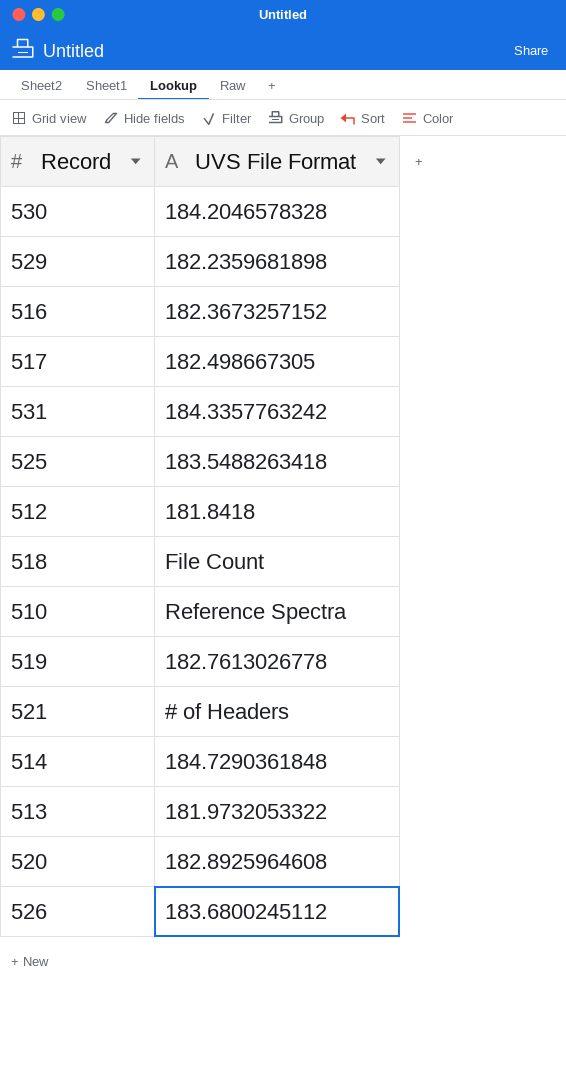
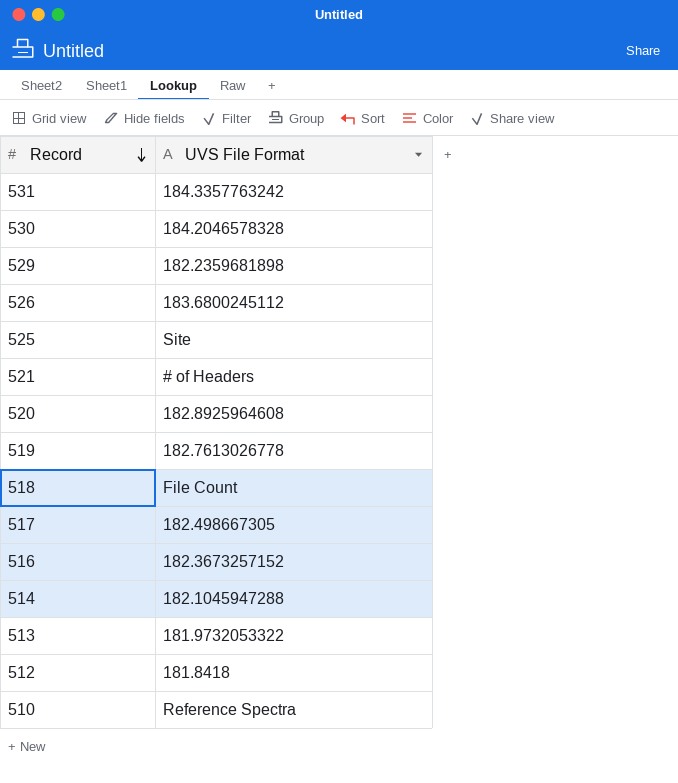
row order: none -> Record descending
525 | UVS File Format: 183.5488263418 -> Site
514 | UVS File Format: 184.7290361848 -> 182.1045947288

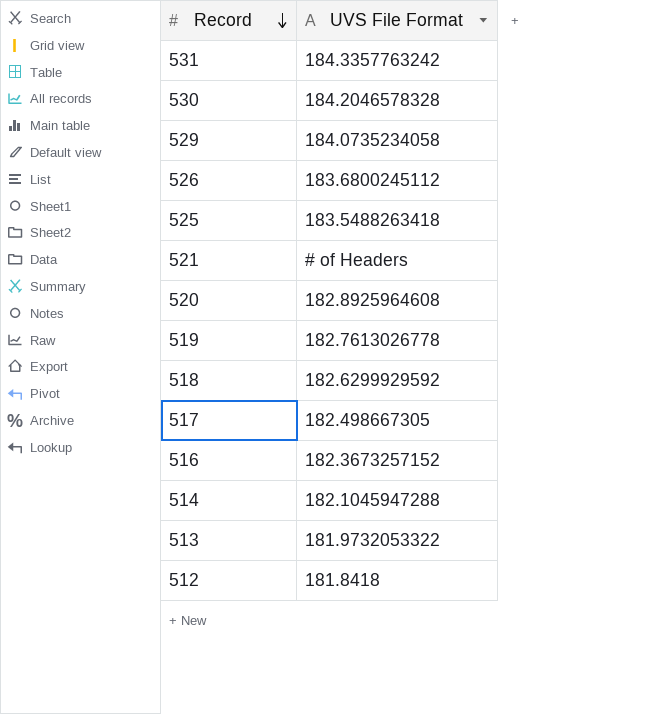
row 510: Reference Spectra -> none
529 | UVS File Format: 182.2359681898 -> 184.0735234058
525 | UVS File Format: Site -> 183.5488263418
518 | UVS File Format: File Count -> 182.6299929592

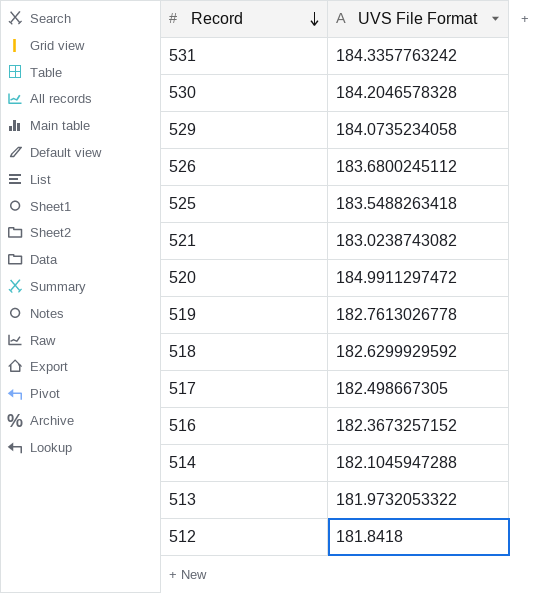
521 | UVS File Format: # of Headers -> 183.0238743082
520 | UVS File Format: 182.8925964608 -> 184.9911297472

